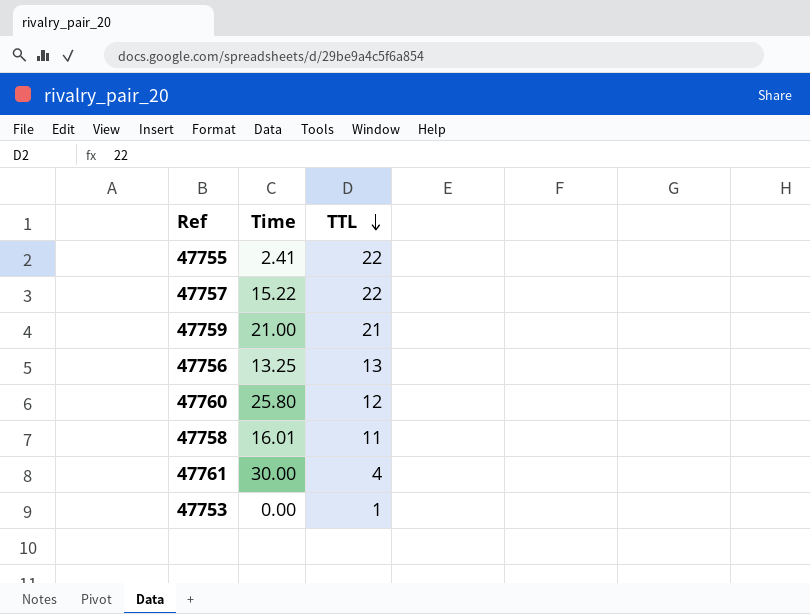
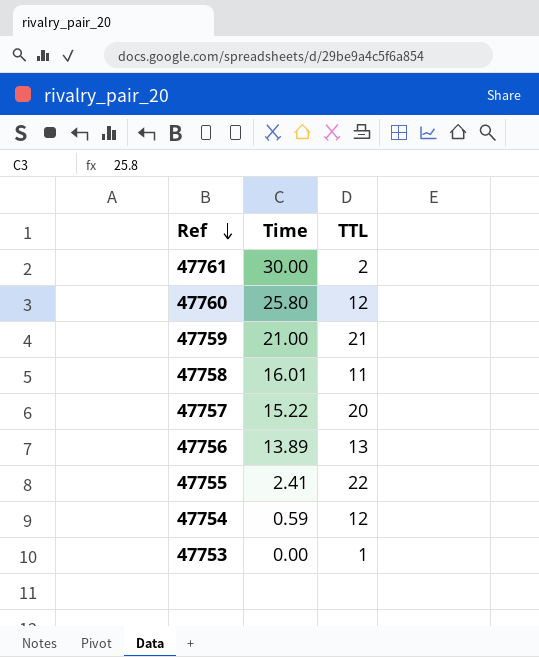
row order: TTL descending -> Ref descending
47761 | TTL: 4 -> 2
47757 | TTL: 22 -> 20
47756 | Time: 13.25 -> 13.89
row 47754: none -> 0.59 | 12

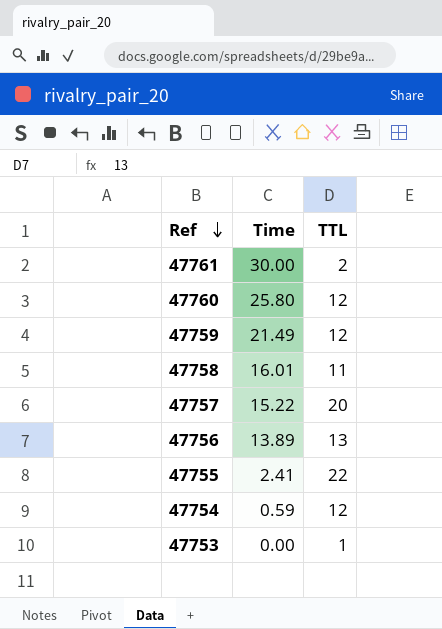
47759 | Time: 21.00 -> 21.49
47759 | TTL: 21 -> 12

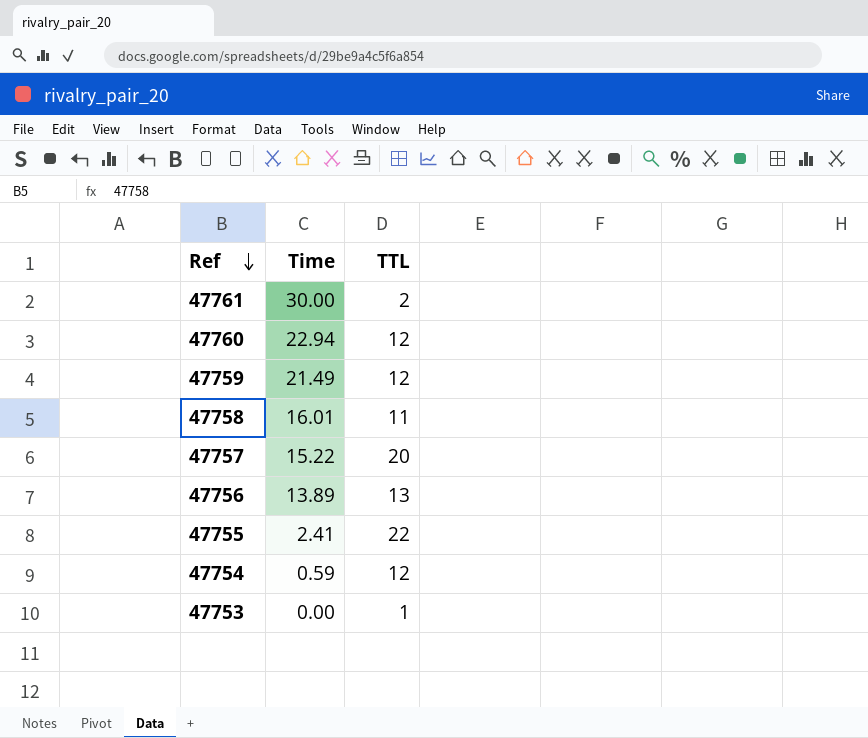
47760 | Time: 25.80 -> 22.94

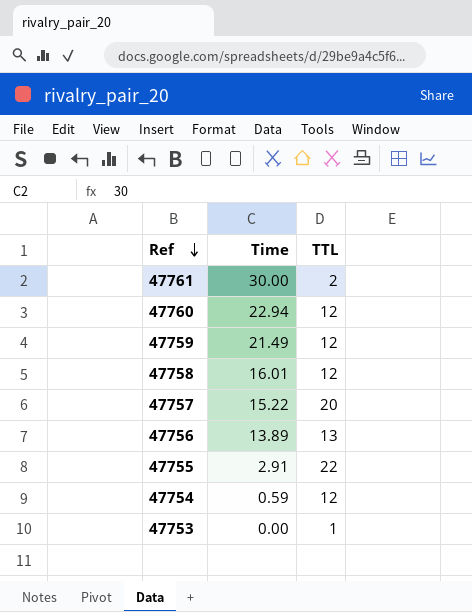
47758 | TTL: 11 -> 12
47755 | Time: 2.41 -> 2.91

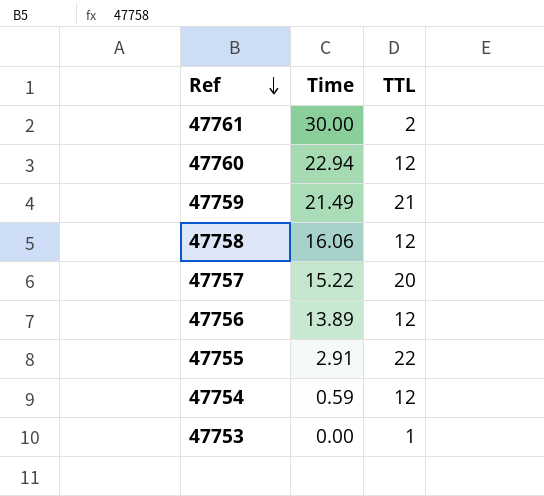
47759 | TTL: 12 -> 21
47758 | Time: 16.01 -> 16.06
47756 | TTL: 13 -> 12

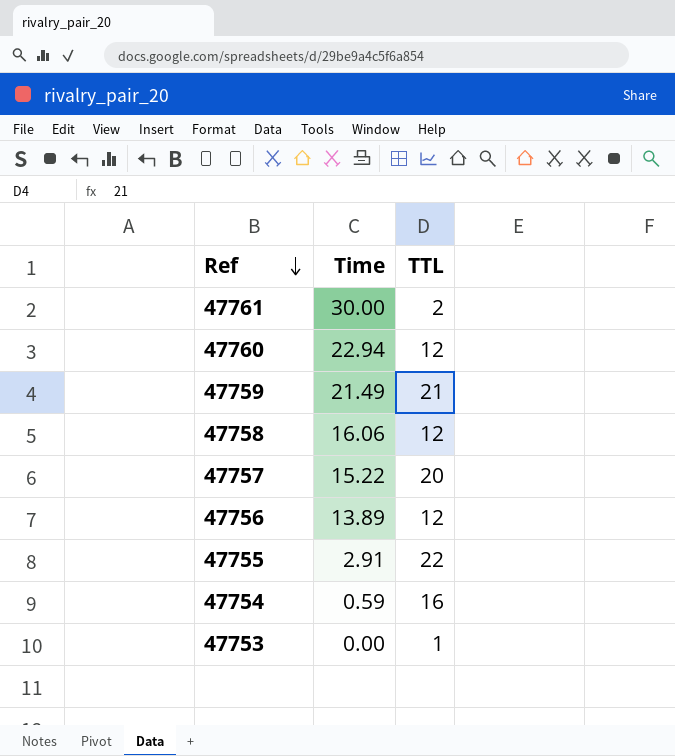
47754 | TTL: 12 -> 16

